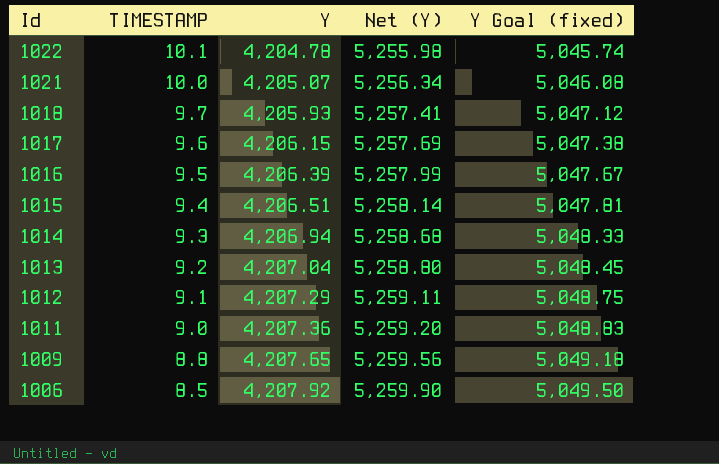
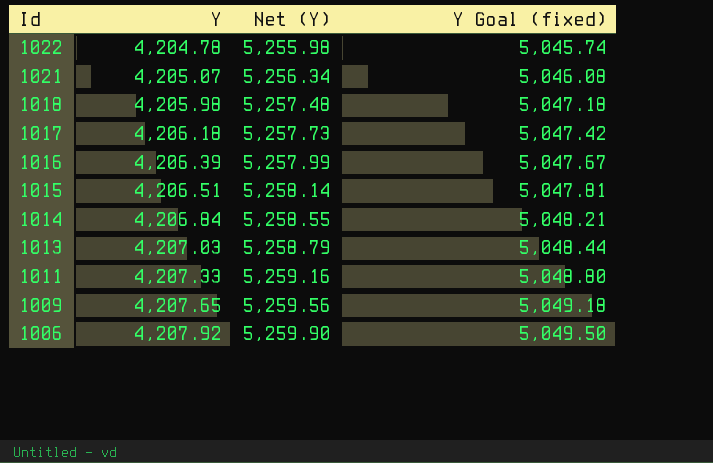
column TIMESTAMP | position: 2 -> none
row 1012: 9.1 | 4,207.29 | 5,259.11 | 5,048.75 -> none
1018 | Y: 4,205.93 -> 4,205.98
1018 | Net (Y): 5,257.41 -> 5,257.48
1018 | Y Goal (fixed): 5,047.12 -> 5,047.18
1017 | Y: 4,206.15 -> 4,206.18
1017 | Net (Y): 5,257.69 -> 5,257.73
1017 | Y Goal (fixed): 5,047.38 -> 5,047.42
1014 | Y: 4,206.94 -> 4,206.84
1014 | Net (Y): 5,258.68 -> 5,258.55
1014 | Y Goal (fixed): 5,048.33 -> 5,048.21
1013 | Y: 4,207.04 -> 4,207.03
1013 | Net (Y): 5,258.80 -> 5,258.79
1013 | Y Goal (fixed): 5,048.45 -> 5,048.44
1011 | Y: 4,207.36 -> 4,207.33
1011 | Net (Y): 5,259.20 -> 5,259.16
1011 | Y Goal (fixed): 5,048.83 -> 5,048.80

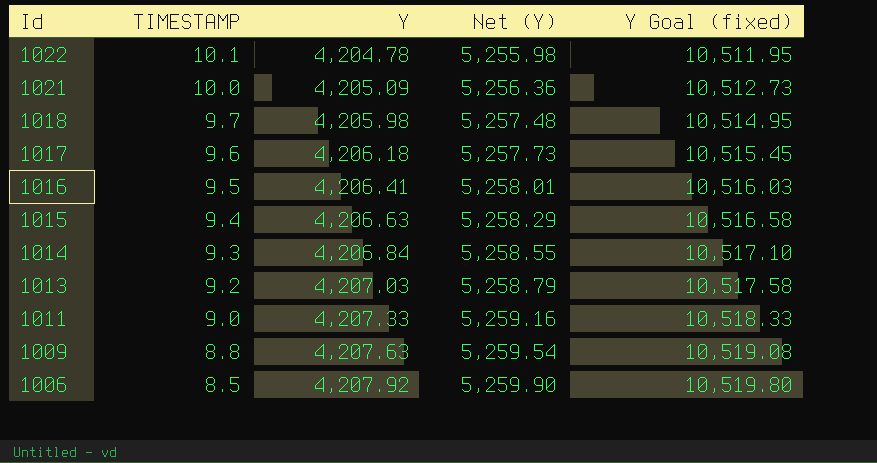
column TIMESTAMP | position: none -> 2
column Y Goal (fixed) | formula: [Y] * 1.2 -> [Y] * 2.5
1021 | Y: 4,205.07 -> 4,205.09
1021 | Net (Y): 5,256.34 -> 5,256.36
1016 | Y: 4,206.39 -> 4,206.41
1016 | Net (Y): 5,257.99 -> 5,258.01
1015 | Y: 4,206.51 -> 4,206.63
1015 | Net (Y): 5,258.14 -> 5,258.29
1009 | Y: 4,207.65 -> 4,207.63
1009 | Net (Y): 5,259.56 -> 5,259.54

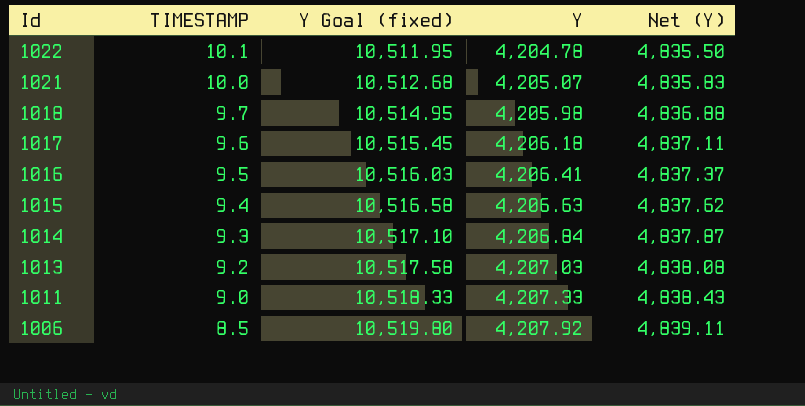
column Y Goal (fixed) | position: 5 -> 3
column Net (Y) | formula: [Y] * 1.25 -> [Y] * 1.15
row 1009: 8.8 | 4,207.63 | 5,259.54 | 10,519.08 -> none
1021 | Y Goal (fixed): 10,512.73 -> 10,512.68
1021 | Y: 4,205.09 -> 4,205.07

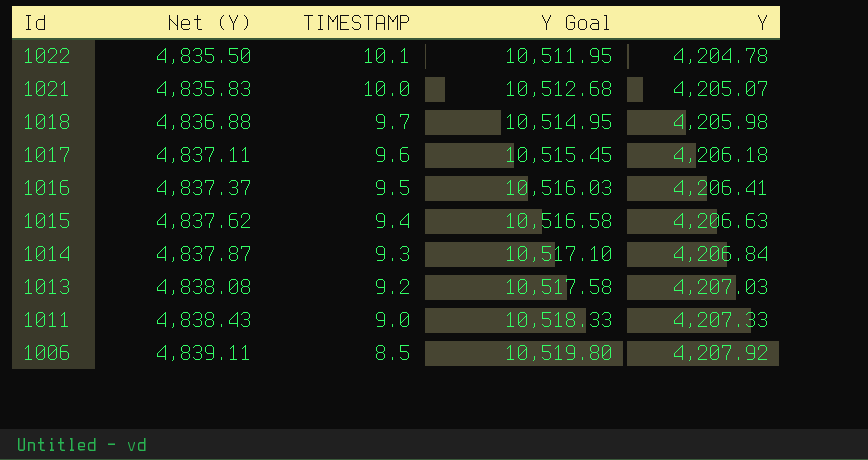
column Net (Y) | position: 5 -> 2
column name: Y Goal (fixed) -> Y Goal

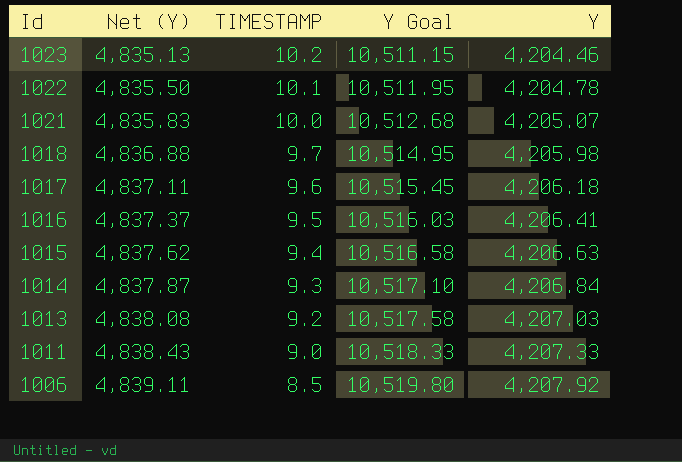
row 1023: none -> 4,835.13 | 10.2 | 10,511.15 | 4,204.46

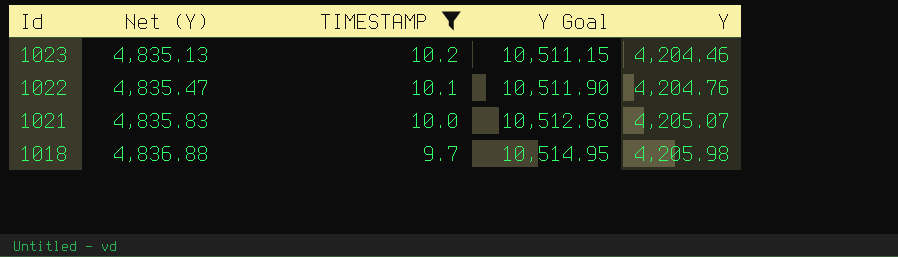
filter: none -> TIMESTAMP >= 9.7
1022 | Net (Y): 4,835.50 -> 4,835.47
1022 | Y Goal: 10,511.95 -> 10,511.90
1022 | Y: 4,204.78 -> 4,204.76

